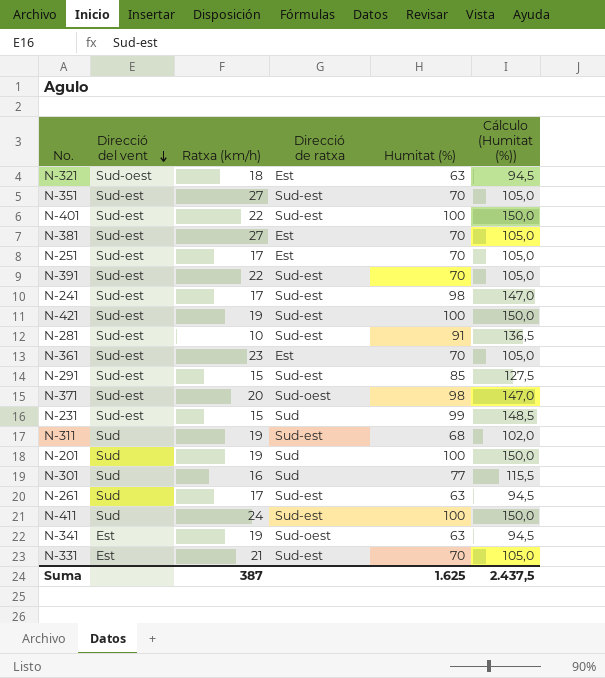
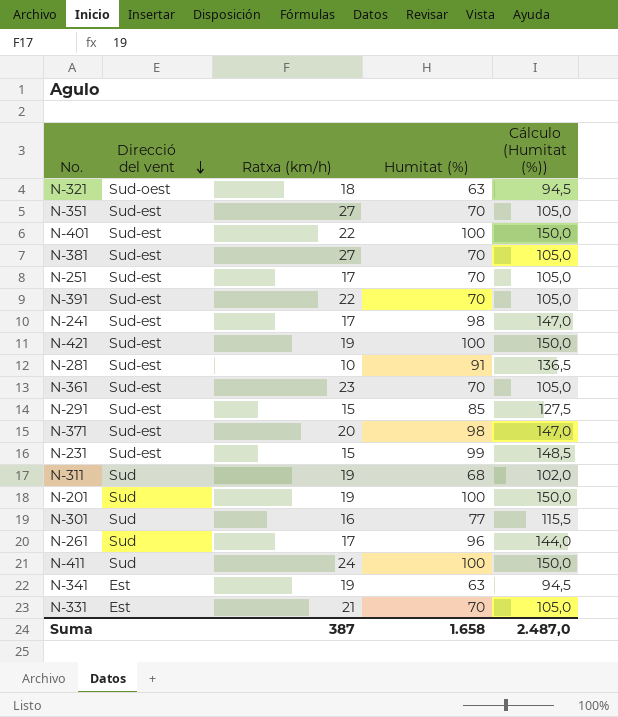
column Direcció de ratxa | position: 4 -> none
N-261 | Humitat (%): 63 -> 96
N-261 | Cálculo (Humitat (%)): 94,5 -> 144,0
Suma | Humitat (%): 1.625 -> 1.658
Suma | Cálculo (Humitat (%)): 2.437,5 -> 2.487,0

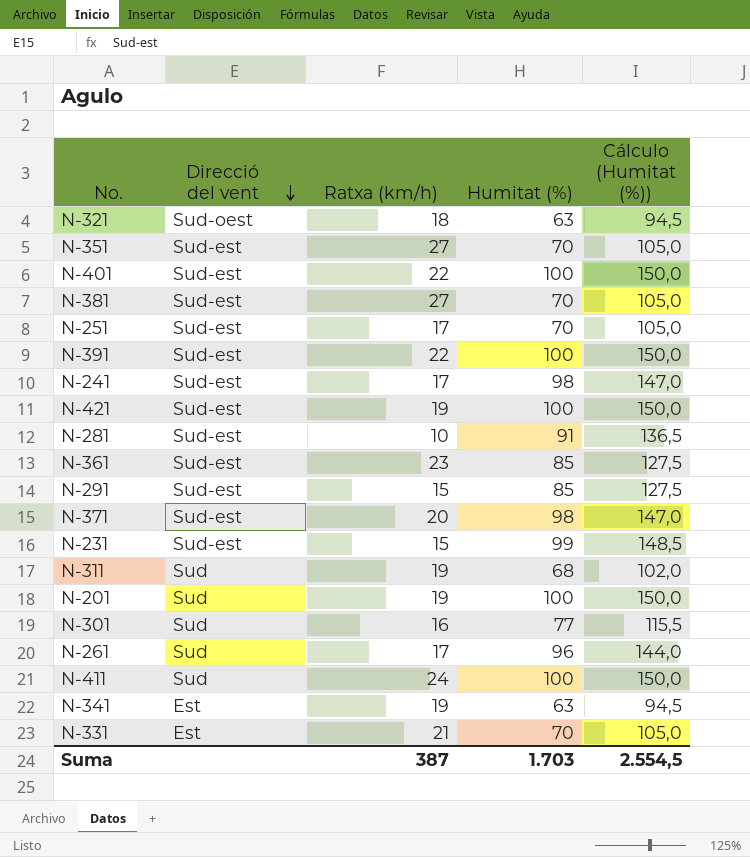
N-391 | Humitat (%): 70 -> 100
N-391 | Cálculo (Humitat (%)): 105,0 -> 150,0
N-361 | Humitat (%): 70 -> 85
N-361 | Cálculo (Humitat (%)): 105,0 -> 127,5
Suma | Humitat (%): 1.658 -> 1.703
Suma | Cálculo (Humitat (%)): 2.487,0 -> 2.554,5

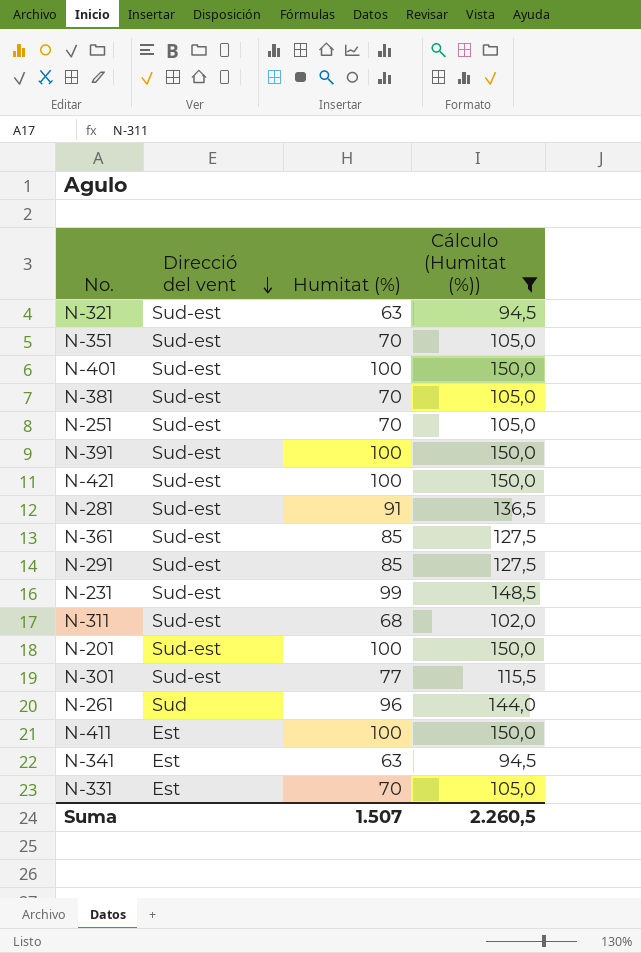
filter: none -> Cálculo (Humitat (%)) != 147,0
column Ratxa (km/h) | position: 3 -> none
N-321 | Direcció del vent: Sud-oest -> Sud-est
N-311 | Direcció del vent: Sud -> Sud-est
N-201 | Direcció del vent: Sud -> Sud-est
N-301 | Direcció del vent: Sud -> Sud-est
N-411 | Direcció del vent: Sud -> Est
Suma | Humitat (%): 1.703 -> 1.507
Suma | Cálculo (Humitat (%)): 2.554,5 -> 2.260,5

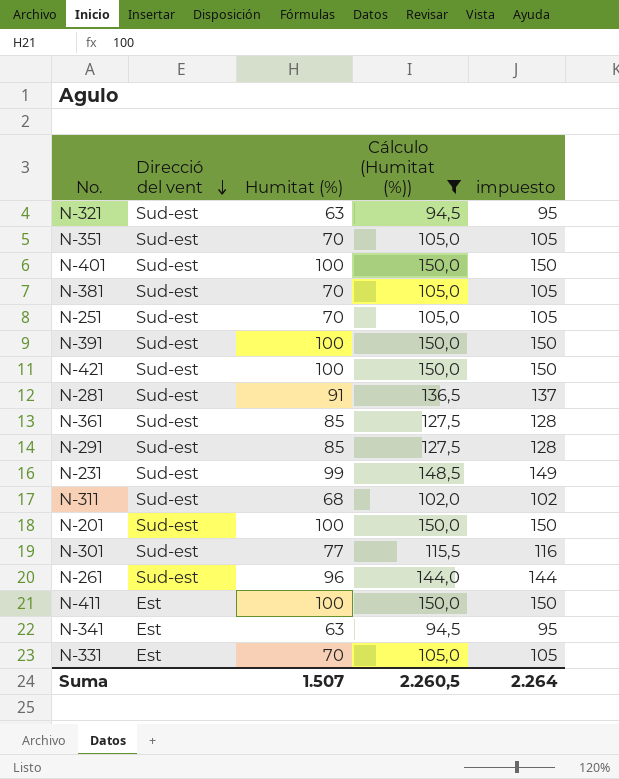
column impuesto | formula: none -> [Humitat (%)] * 1,5
N-261 | Direcció del vent: Sud -> Sud-est

